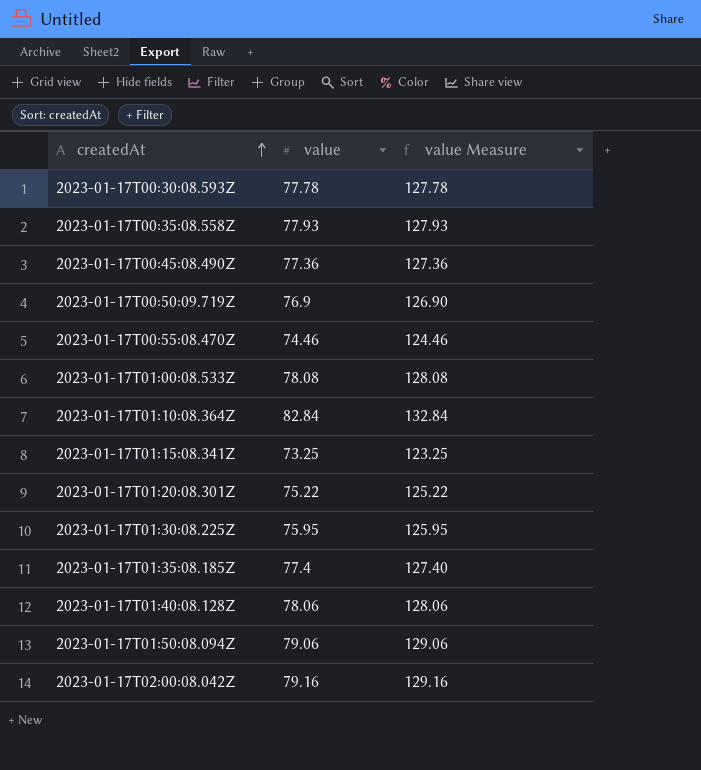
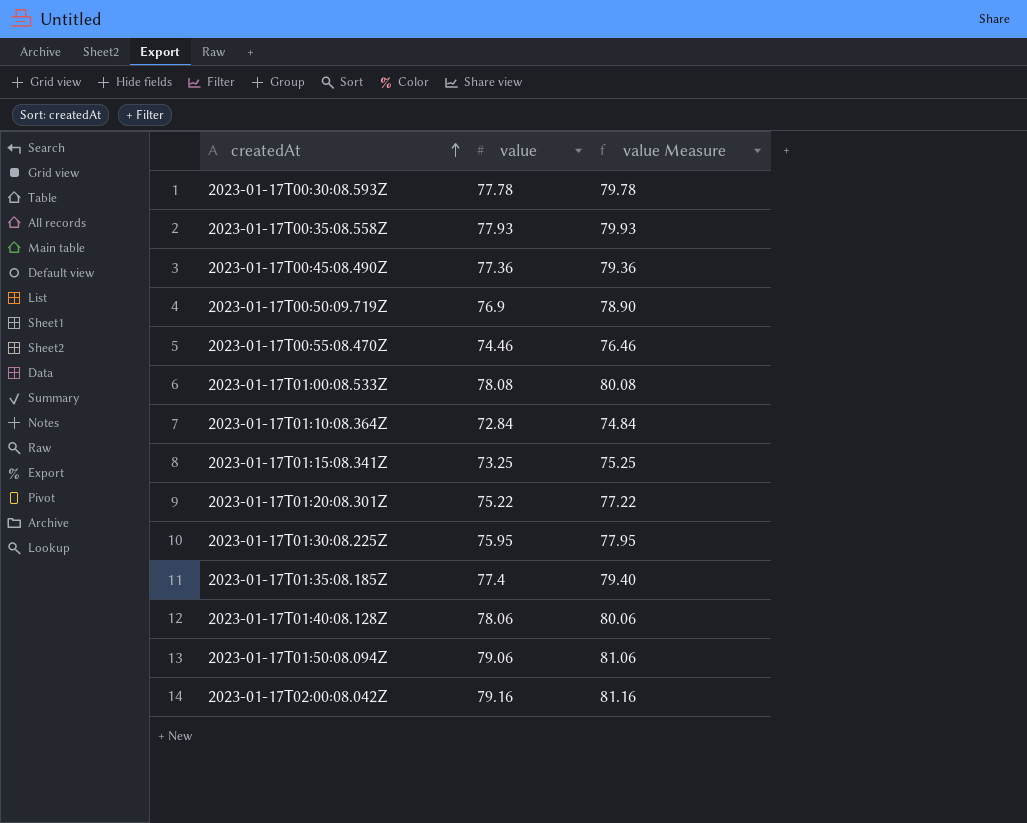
column value Measure | formula: [value] + 50 -> [value] + 2
2023-01-17T01:10:08.364Z | value: 82.84 -> 72.84

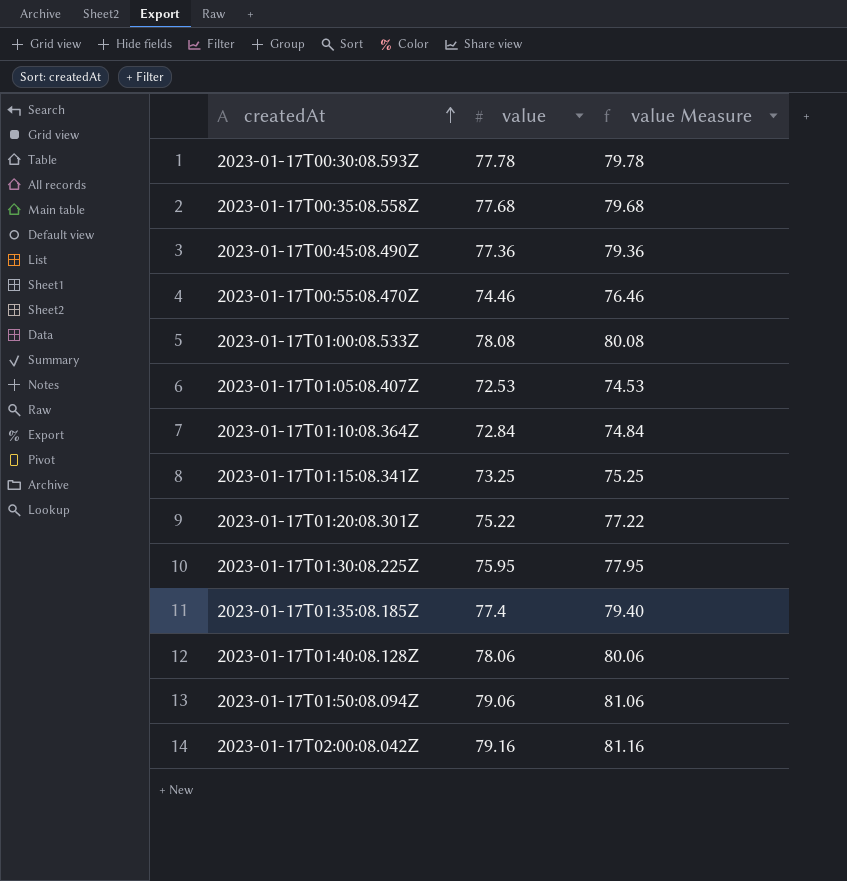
row 2023-01-17T00:50:09.719Z: 76.9 | 78.90 -> none
2023-01-17T00:35:08.558Z | value: 77.93 -> 77.68
2023-01-17T00:35:08.558Z | value Measure: 79.93 -> 79.68
row 2023-01-17T01:05:08.407Z: none -> 72.53 | 74.53

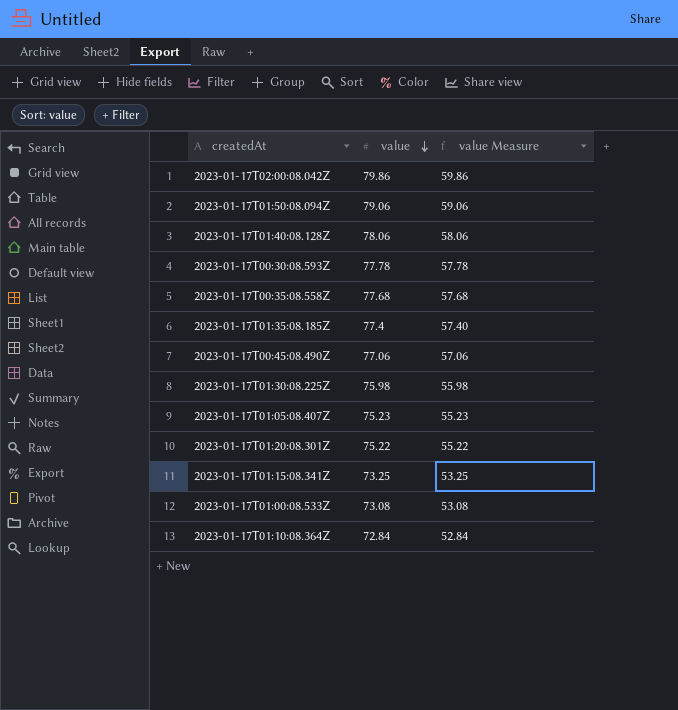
row order: createdAt ascending -> value descending
column value Measure | formula: [value] + 2 -> [value] - 20
row 2023-01-17T00:55:08.470Z: 74.46 | 76.46 -> none
2023-01-17T02:00:08.042Z | value: 79.16 -> 79.86
2023-01-17T00:45:08.490Z | value: 77.36 -> 77.06
2023-01-17T01:30:08.225Z | value: 75.95 -> 75.98
2023-01-17T01:05:08.407Z | value: 72.53 -> 75.23
2023-01-17T01:00:08.533Z | value: 78.08 -> 73.08

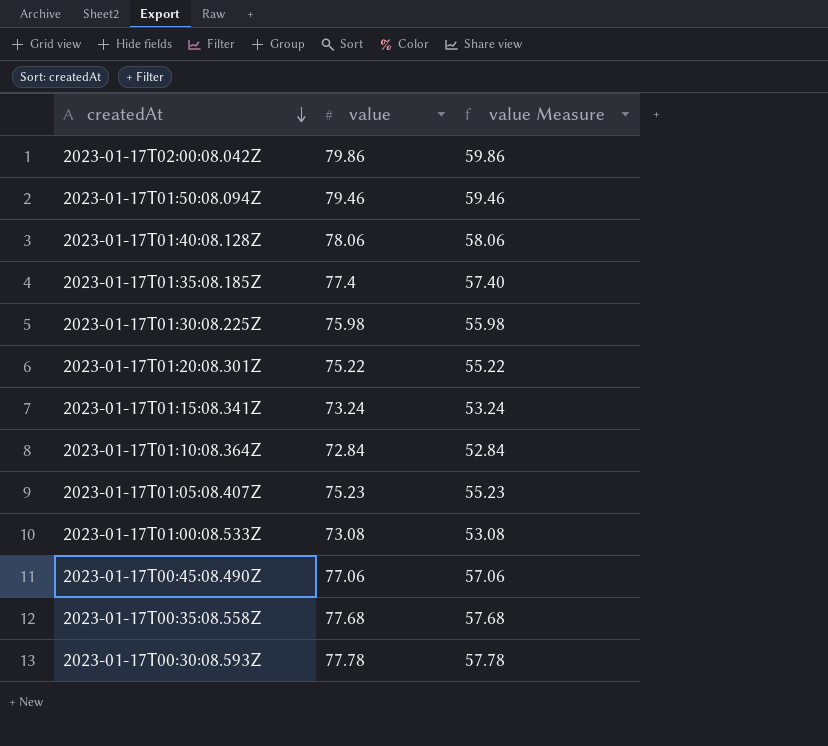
row order: value descending -> createdAt descending
2023-01-17T01:50:08.094Z | value: 79.06 -> 79.46
2023-01-17T01:50:08.094Z | value Measure: 59.06 -> 59.46
2023-01-17T01:15:08.341Z | value: 73.25 -> 73.24
2023-01-17T01:15:08.341Z | value Measure: 53.25 -> 53.24

